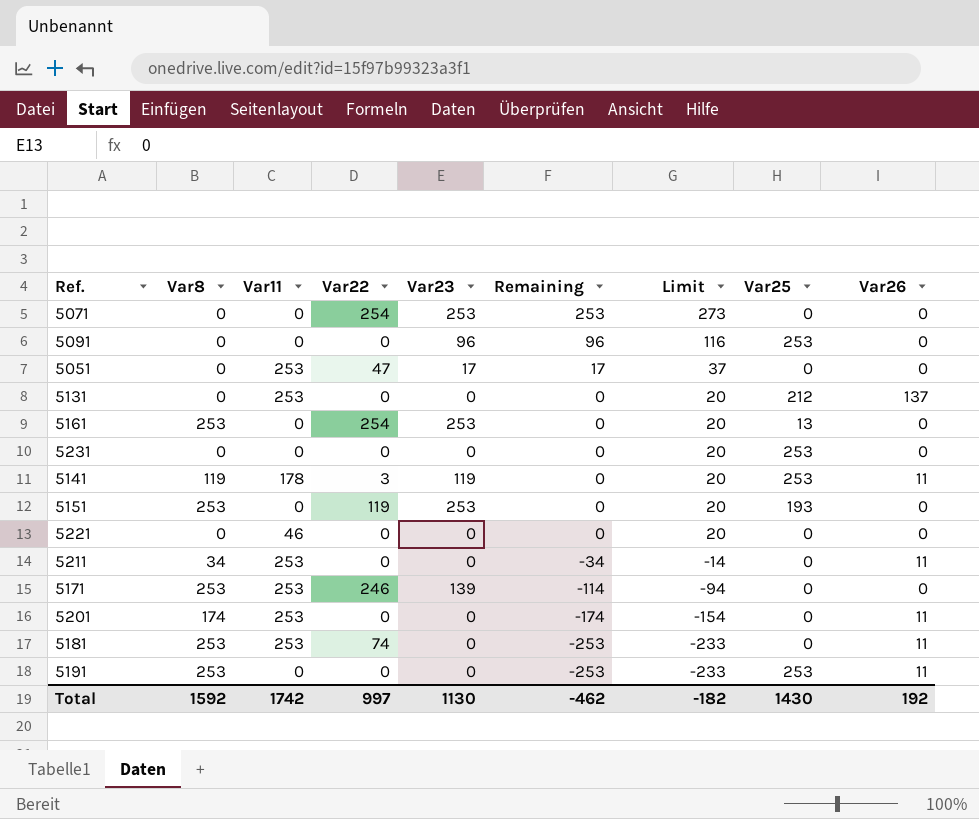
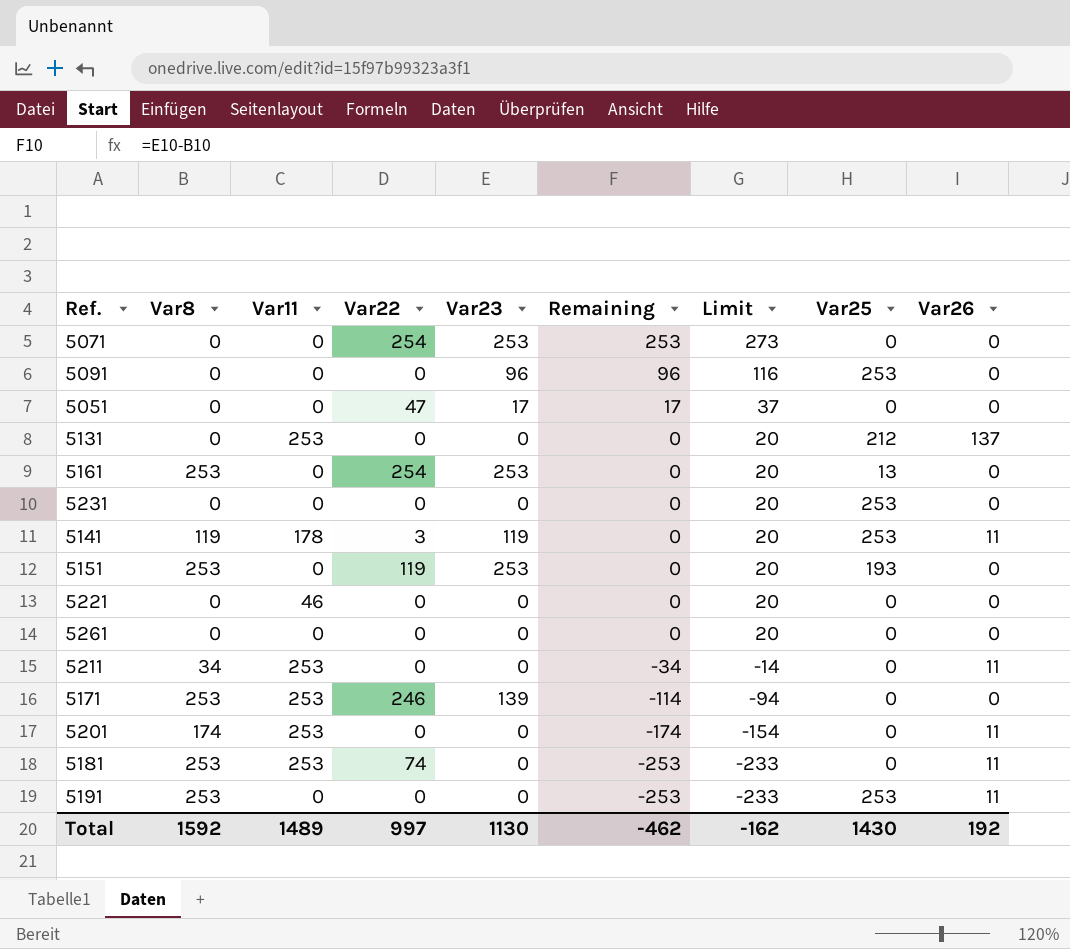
5051 | Var11: 253 -> 0
row 5261: none -> 0 | 0 | 0 | 0 | 0 | 20 | 0 | 0
Total | Var11: 1742 -> 1489
Total | Limit: -182 -> -162

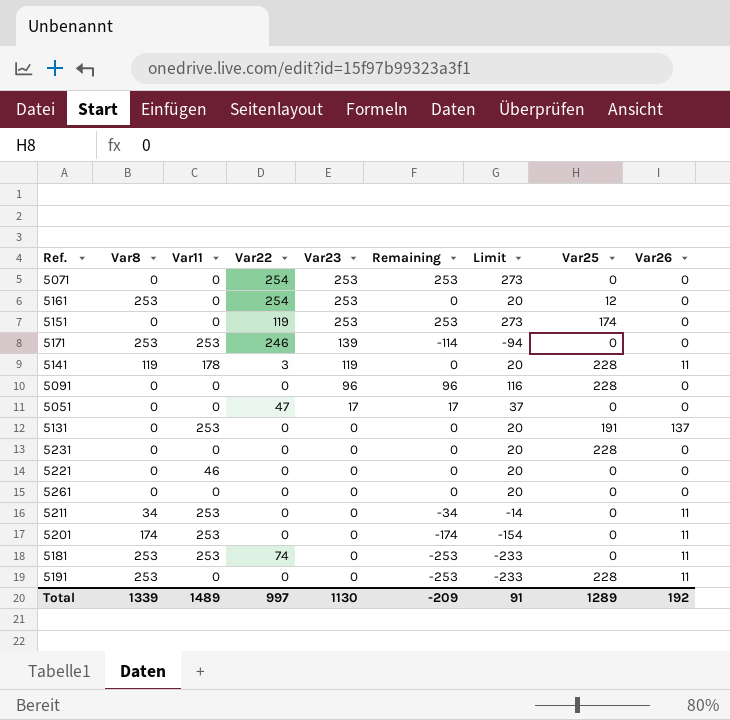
row order: Remaining descending -> Var23 descending
5161 | Var25: 13 -> 12
5151 | Var8: 253 -> 0
5151 | Remaining: 0 -> 253
5151 | Limit: 20 -> 273
5151 | Var25: 193 -> 174
5141 | Var25: 253 -> 228
5091 | Var25: 253 -> 228
5131 | Var25: 212 -> 191
5231 | Var25: 253 -> 228
5191 | Var25: 253 -> 228
Total | Var8: 1592 -> 1339
Total | Remaining: -462 -> -209
Total | Limit: -162 -> 91
Total | Var25: 1430 -> 1289

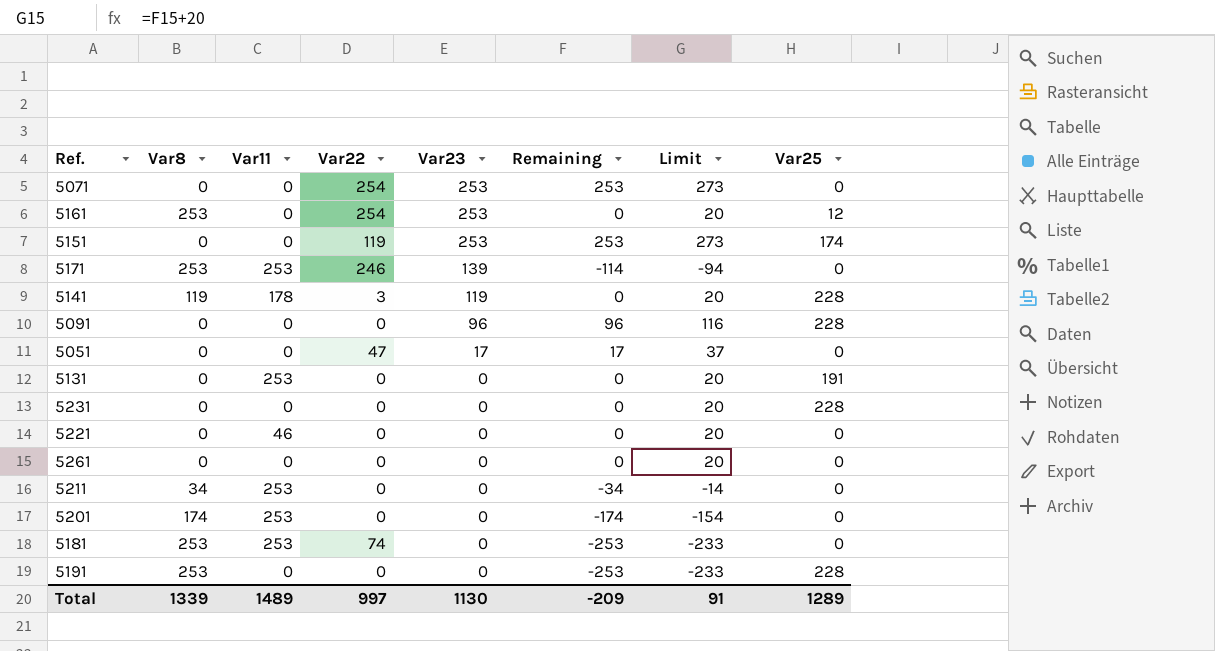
column Var26 | position: 9 -> none

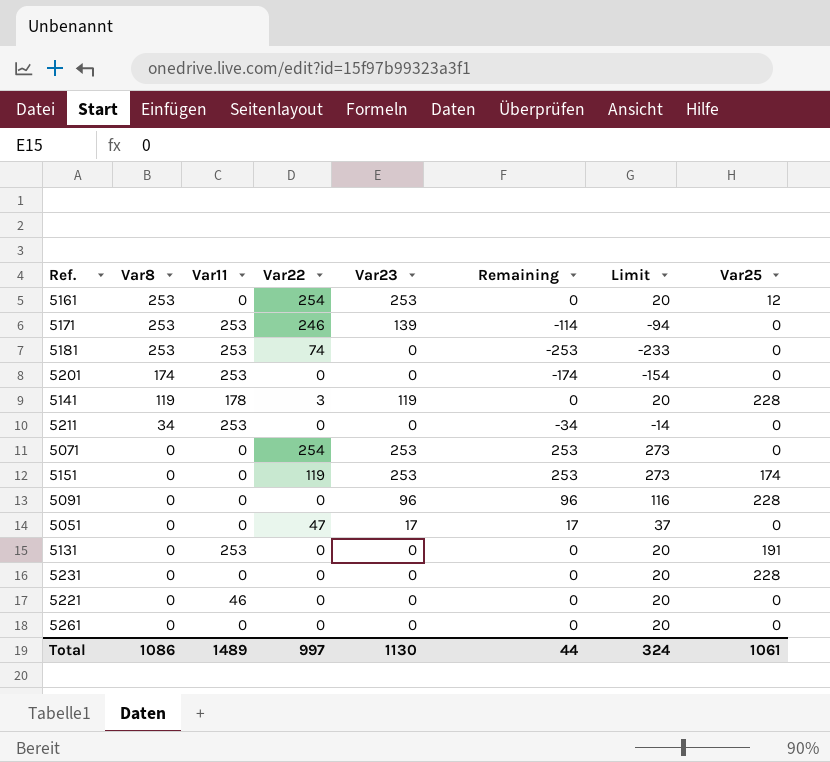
row order: Var23 descending -> Var8 descending
row 5191: 253 | 0 | 0 | 0 | -253 | -233 | 228 -> none
Total | Var8: 1339 -> 1086
Total | Remaining: -209 -> 44
Total | Limit: 91 -> 324
Total | Var25: 1289 -> 1061

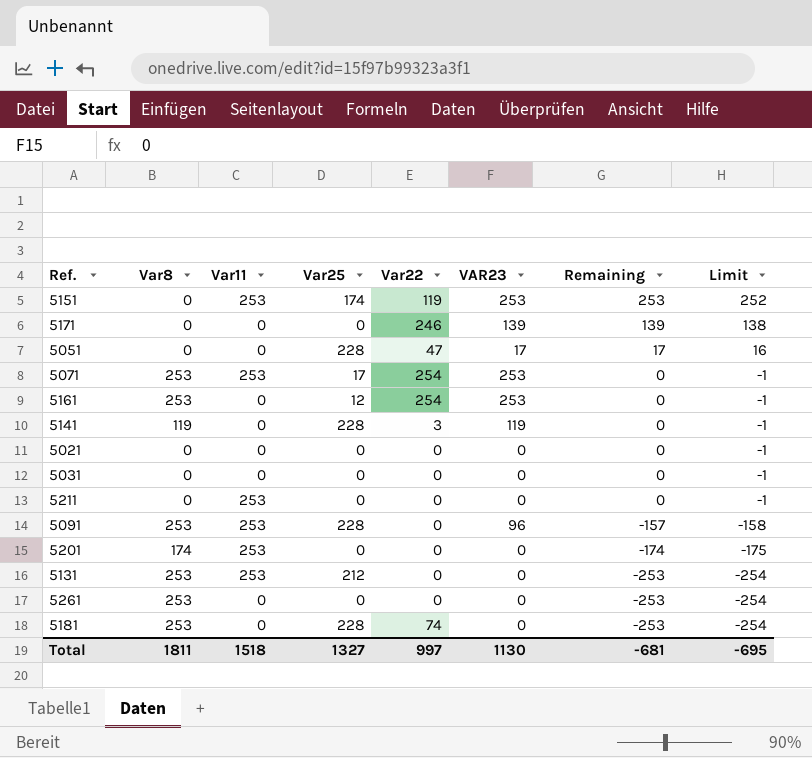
row order: Var8 descending -> Remaining descending
column Var25 | position: 8 -> 4
column name: Var23 -> VAR23
column Limit | formula: [Remaining] + 20 -> [Remaining] - 1
row 5231: 0 | 0 | 0 | 0 | 0 | 20 | 228 -> none
row 5221: 0 | 46 | 0 | 0 | 0 | 20 | 0 -> none
5151 | Var11: 0 -> 253
5171 | Var8: 253 -> 0
5171 | Var11: 253 -> 0
5171 | Remaining: -114 -> 139
5051 | Var25: 0 -> 228
5071 | Var8: 0 -> 253
5071 | Var11: 0 -> 253
5071 | Var25: 0 -> 17
5071 | Remaining: 253 -> 0
5141 | Var11: 178 -> 0
row 5021: none -> 0 | 0 | 0 | 0 | 0 | 0 | -1
row 5031: none -> 0 | 0 | 0 | 0 | 0 | 0 | -1
5211 | Var8: 34 -> 0
5211 | Remaining: -34 -> 0
5091 | Var8: 0 -> 253
5091 | Var11: 0 -> 253
5091 | Remaining: 96 -> -157
5131 | Var8: 0 -> 253
5131 | Var25: 191 -> 212
5131 | Remaining: 0 -> -253
5261 | Var8: 0 -> 253
5261 | Remaining: 0 -> -253
5181 | Var11: 253 -> 0
5181 | Var25: 0 -> 228
Total | Var8: 1086 -> 1811
Total | Var11: 1489 -> 1518
Total | Var25: 1061 -> 1327
Total | Remaining: 44 -> -681
Total | Limit: 324 -> -695

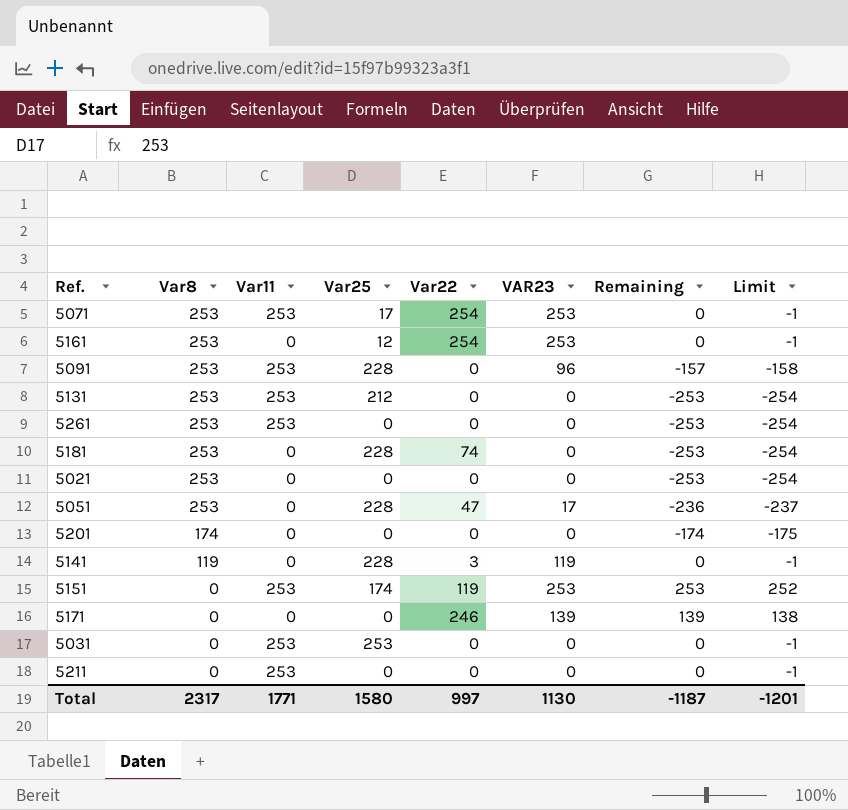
row order: Remaining descending -> Var8 descending
5261 | Var11: 0 -> 253
5021 | Var8: 0 -> 253
5021 | Remaining: 0 -> -253
5021 | Limit: -1 -> -254
5051 | Var8: 0 -> 253
5051 | Remaining: 17 -> -236
5051 | Limit: 16 -> -237
5201 | Var11: 253 -> 0
5031 | Var11: 0 -> 253
5031 | Var25: 0 -> 253
Total | Var8: 1811 -> 2317
Total | Var11: 1518 -> 1771
Total | Var25: 1327 -> 1580
Total | Remaining: -681 -> -1187
Total | Limit: -695 -> -1201

